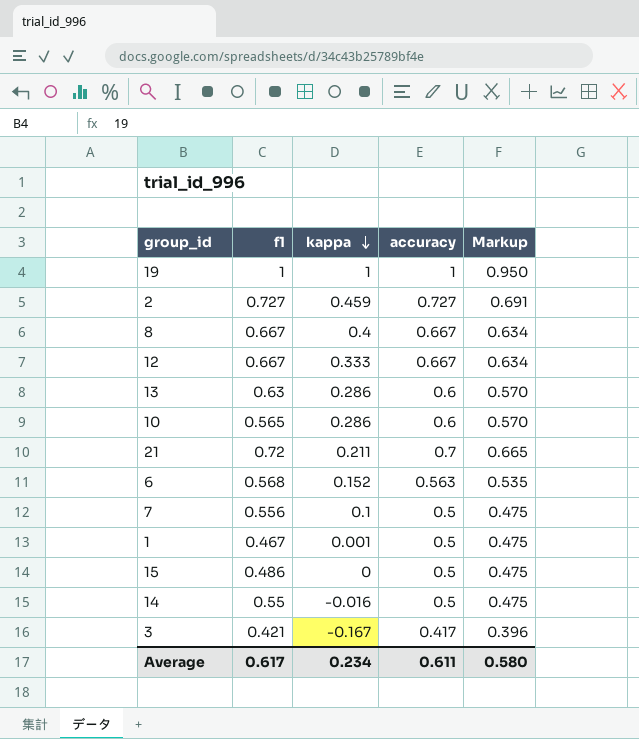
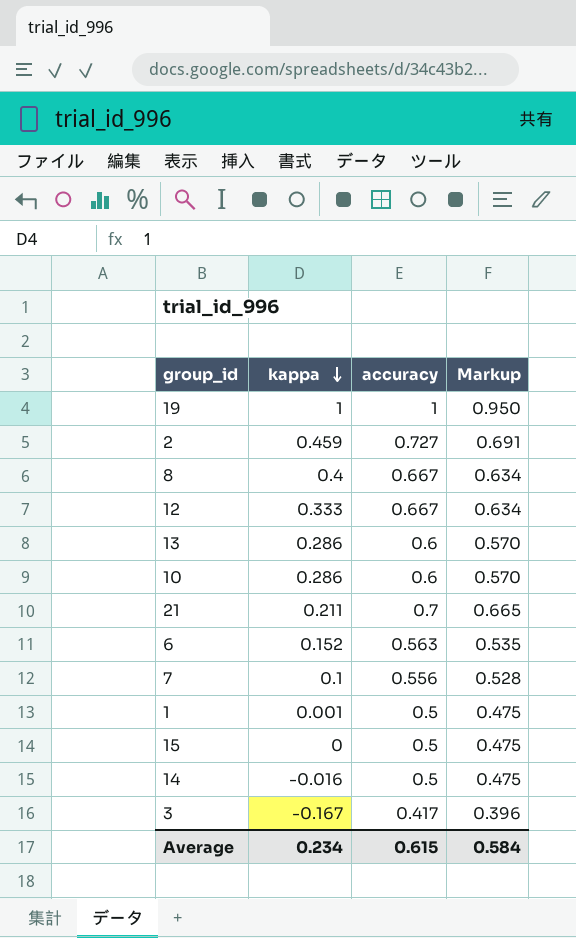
column f1 | position: 2 -> none
7 | accuracy: 0.5 -> 0.556
7 | Markup: 0.475 -> 0.528
Average | accuracy: 0.611 -> 0.615
Average | Markup: 0.580 -> 0.584

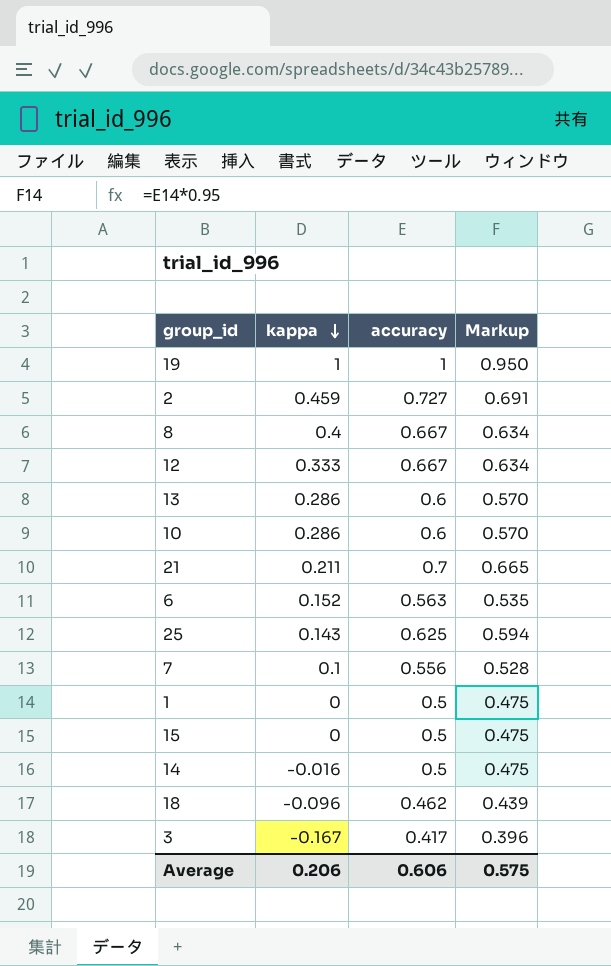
row 25: none -> 0.143 | 0.625 | 0.594
1 | kappa: 0.001 -> 0
row 18: none -> -0.096 | 0.462 | 0.439
Average | kappa: 0.234 -> 0.206
Average | accuracy: 0.615 -> 0.606
Average | Markup: 0.584 -> 0.575

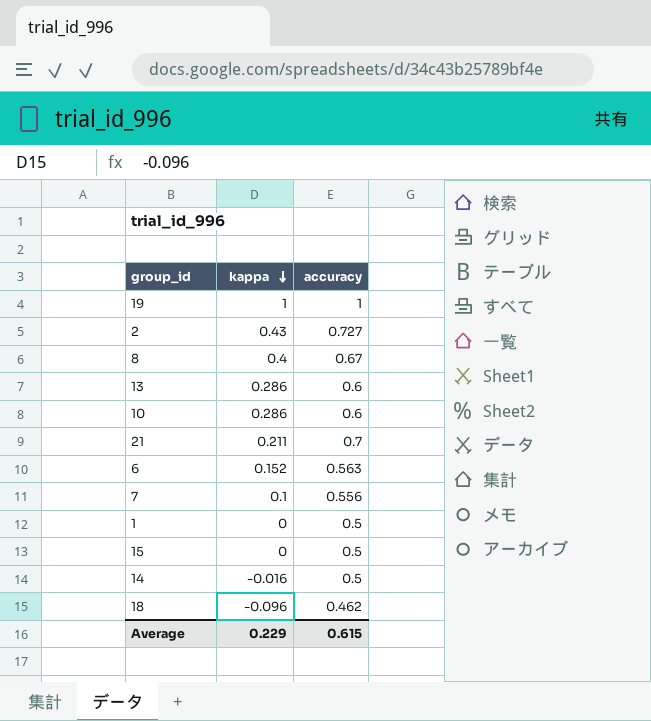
column Markup | formula: [accuracy] * 0.95 -> none
row 12: 0.333 | 0.667 | 0.634 -> none
row 25: 0.143 | 0.625 | 0.594 -> none
row 3: -0.167 | 0.417 | 0.396 -> none
2 | kappa: 0.459 -> 0.43
8 | accuracy: 0.667 -> 0.67
Average | kappa: 0.206 -> 0.229
Average | accuracy: 0.606 -> 0.615

